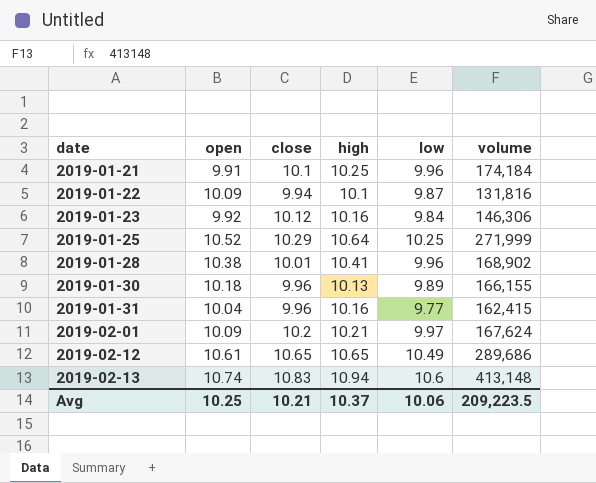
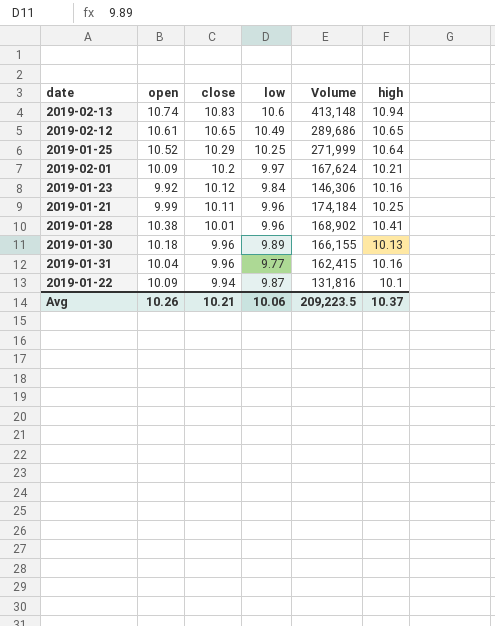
row order: date ascending -> close descending
column name: volume -> Volume
column high | position: 4 -> 6
2019-01-21 | open: 9.91 -> 9.99
2019-01-21 | close: 10.1 -> 10.11
Avg | open: 10.25 -> 10.26

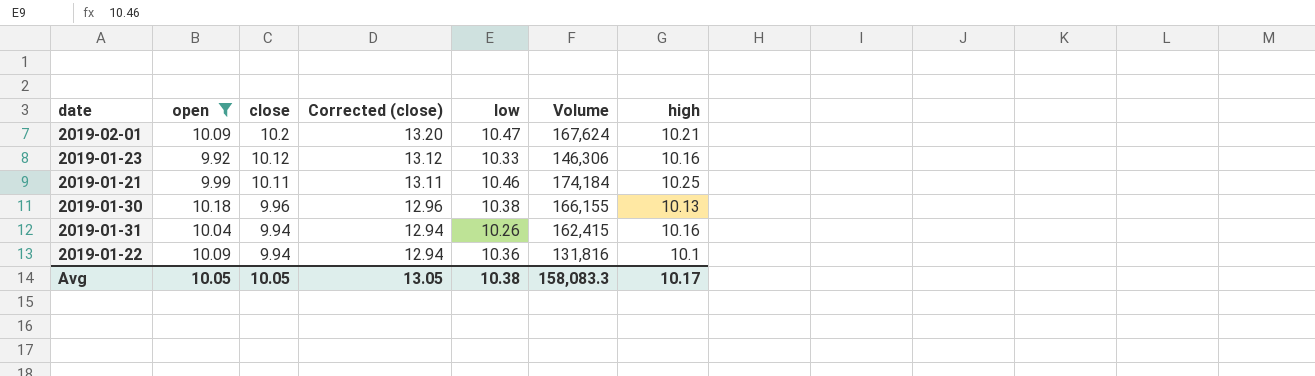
filter: none -> open <= 10.18
column Corrected (close) | formula: none -> [close] + 3
2019-02-01 | low: 9.97 -> 10.47
2019-01-23 | low: 9.84 -> 10.33
2019-01-21 | low: 9.96 -> 10.46
2019-01-30 | low: 9.89 -> 10.38
2019-01-31 | close: 9.96 -> 9.94
2019-01-31 | low: 9.77 -> 10.26
2019-01-22 | low: 9.87 -> 10.36
Avg | open: 10.26 -> 10.05
Avg | close: 10.21 -> 10.05
Avg | low: 10.06 -> 10.38
Avg | Volume: 209,223.5 -> 158,083.3
Avg | high: 10.37 -> 10.17

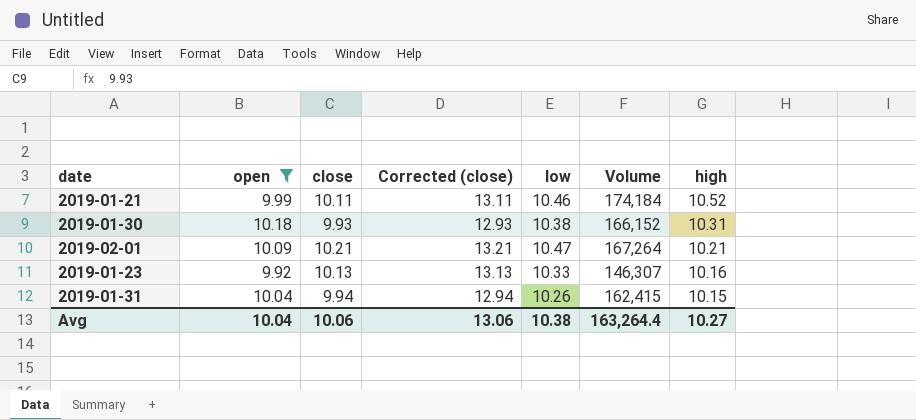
row order: close descending -> high descending
row 2019-01-22: 10.09 | 9.94 | 12.94 | 10.36 | 131,816 | 10.1 -> none
2019-01-21 | high: 10.25 -> 10.52
2019-01-30 | close: 9.96 -> 9.93
2019-01-30 | Corrected (close): 12.96 -> 12.93
2019-01-30 | Volume: 166,155 -> 166,152
2019-01-30 | high: 10.13 -> 10.31
2019-02-01 | close: 10.2 -> 10.21
2019-02-01 | Corrected (close): 13.20 -> 13.21
2019-02-01 | Volume: 167,624 -> 167,264
2019-01-23 | close: 10.12 -> 10.13
2019-01-23 | Corrected (close): 13.12 -> 13.13
2019-01-23 | Volume: 146,306 -> 146,307
2019-01-31 | high: 10.16 -> 10.15
Avg | open: 10.05 -> 10.04
Avg | close: 10.05 -> 10.06
Avg | Corrected (close): 13.05 -> 13.06
Avg | Volume: 158,083.3 -> 163,264.4
Avg | high: 10.17 -> 10.27

